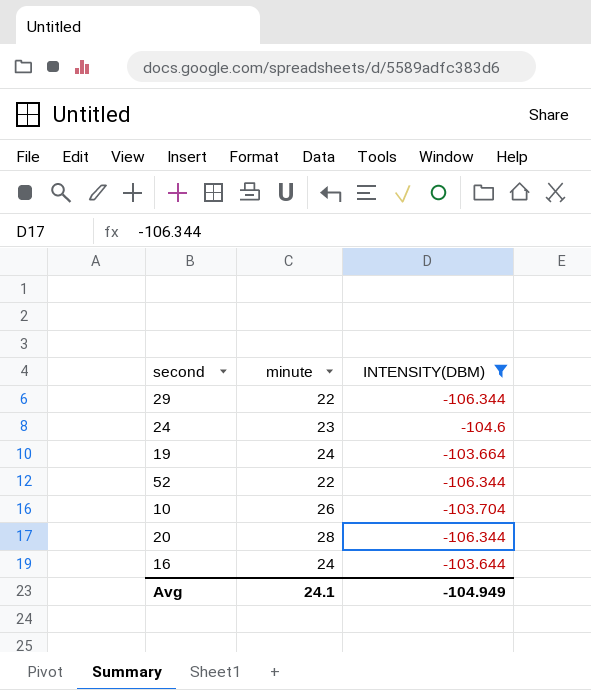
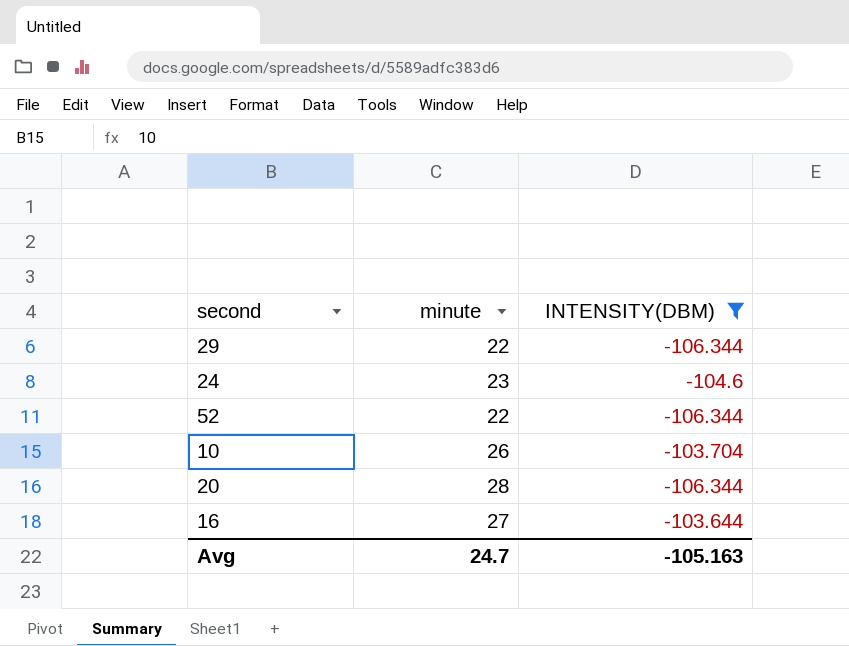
row 19: 24 | -103.664 -> none
16 | minute: 24 -> 27
Avg | minute: 24.1 -> 24.7
Avg | INTENSITY(DBM): -104.949 -> -105.163

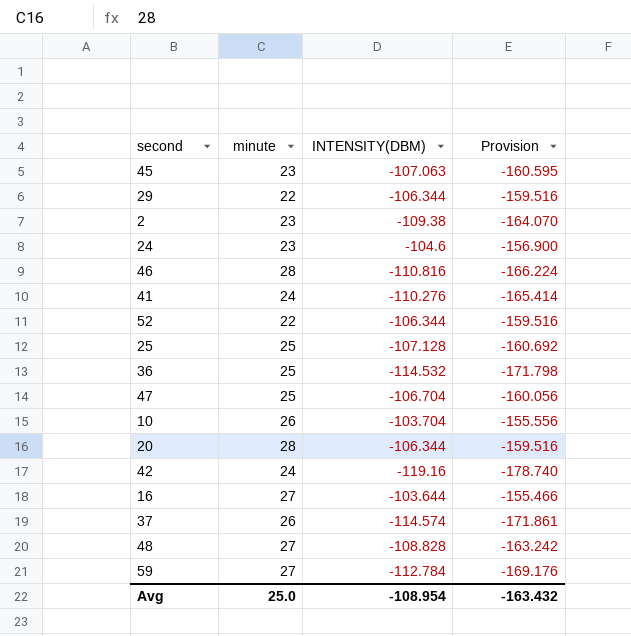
filter: INTENSITY(DBM) >= -106.344 -> none
column Provision | formula: none -> [INTENSITY(DBM)] * 1.5
Avg | minute: 24.7 -> 25.0
Avg | INTENSITY(DBM): -105.163 -> -108.954

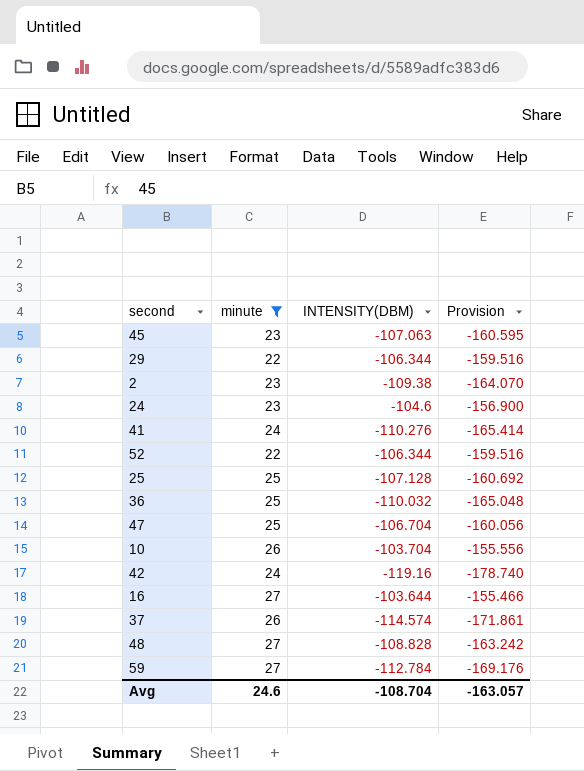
filter: none -> minute != 28
36 | INTENSITY(DBM): -114.532 -> -110.032
36 | Provision: -171.798 -> -165.048
Avg | minute: 25.0 -> 24.6
Avg | INTENSITY(DBM): -108.954 -> -108.704
Avg | Provision: -163.432 -> -163.057

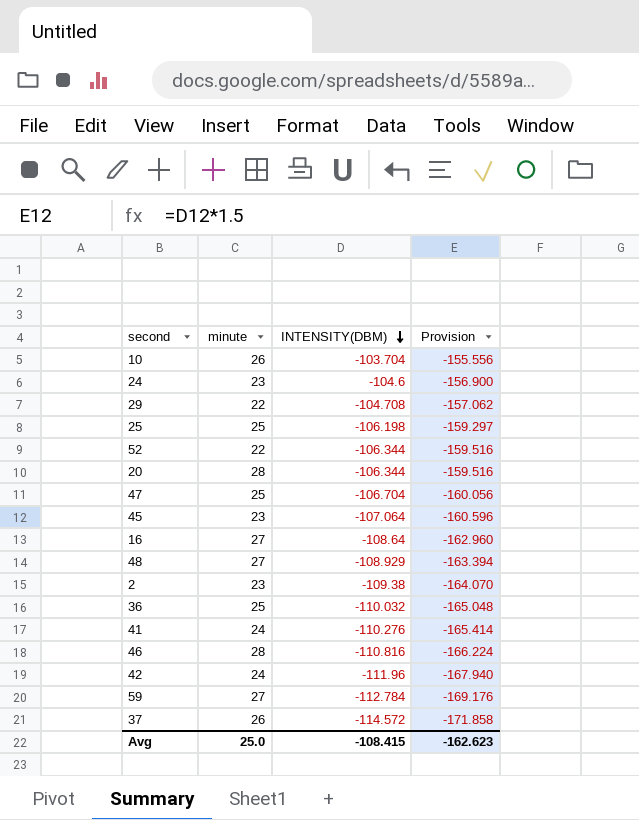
filter: minute != 28 -> none
row order: none -> INTENSITY(DBM) descending
29 | INTENSITY(DBM): -106.344 -> -104.708
29 | Provision: -159.516 -> -157.062
25 | INTENSITY(DBM): -107.128 -> -106.198
25 | Provision: -160.692 -> -159.297
45 | INTENSITY(DBM): -107.063 -> -107.064
45 | Provision: -160.595 -> -160.596
16 | INTENSITY(DBM): -103.644 -> -108.64
16 | Provision: -155.466 -> -162.960
48 | INTENSITY(DBM): -108.828 -> -108.929
48 | Provision: -163.242 -> -163.394
42 | INTENSITY(DBM): -119.16 -> -111.96
42 | Provision: -178.740 -> -167.940
37 | INTENSITY(DBM): -114.574 -> -114.572
37 | Provision: -171.861 -> -171.858
Avg | minute: 24.6 -> 25.0
Avg | INTENSITY(DBM): -108.704 -> -108.415
Avg | Provision: -163.057 -> -162.623

